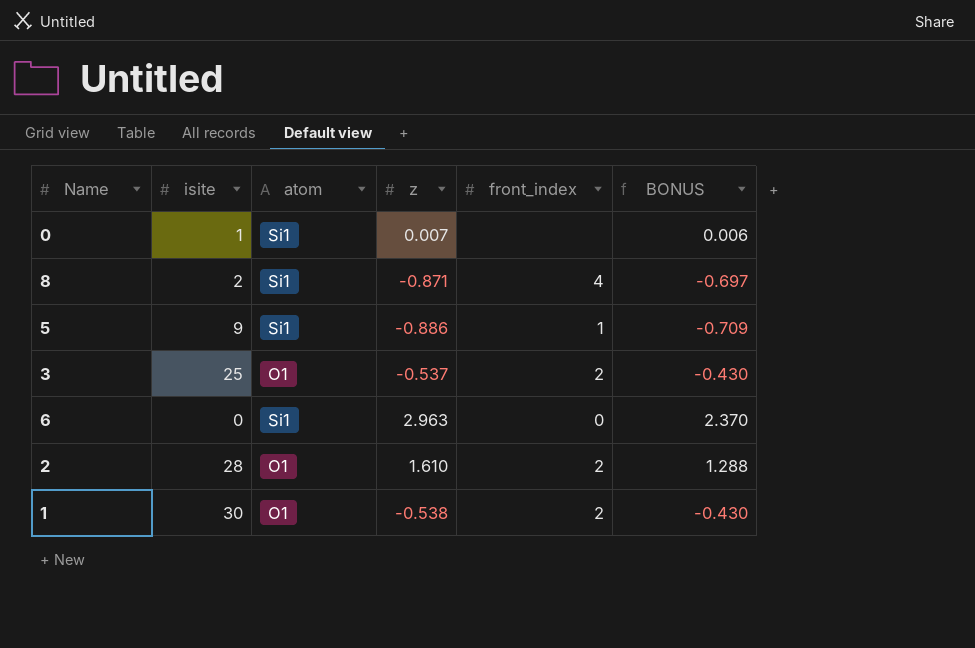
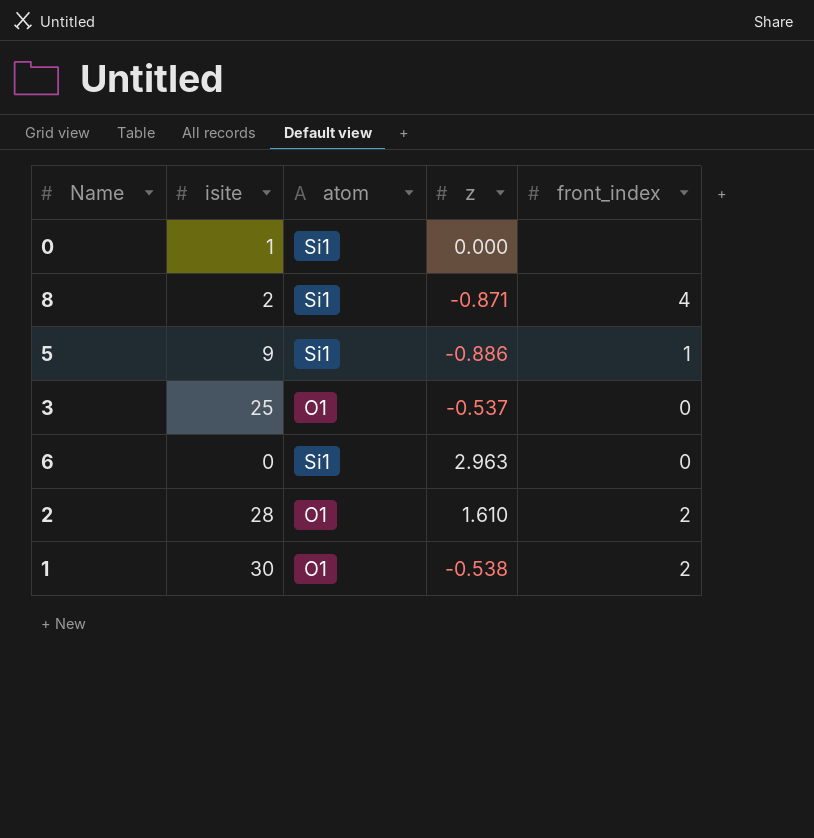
column BONUS | formula: [z] * 0.8 -> none
0 | z: 0.007 -> 0.000
3 | front_index: 2 -> 0

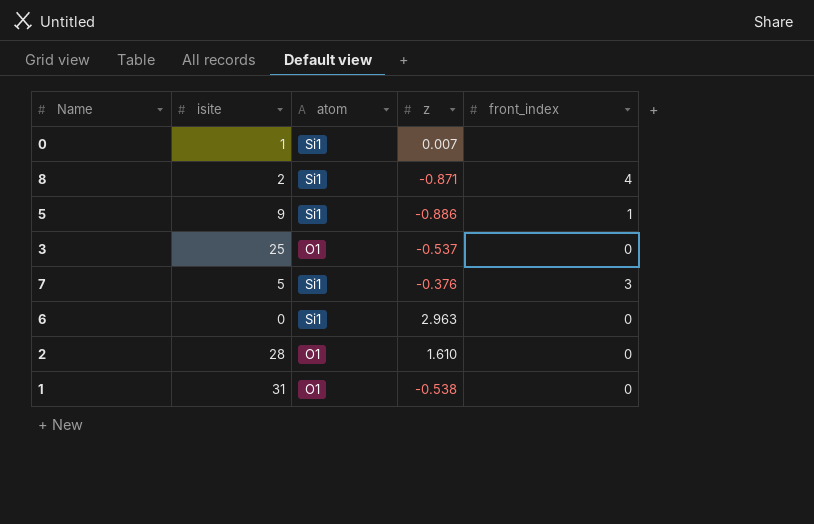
0 | z: 0.000 -> 0.007
row 7: none -> 5 | Si1 | -0.376 | 3
2 | front_index: 2 -> 0
1 | isite: 30 -> 31
1 | front_index: 2 -> 0

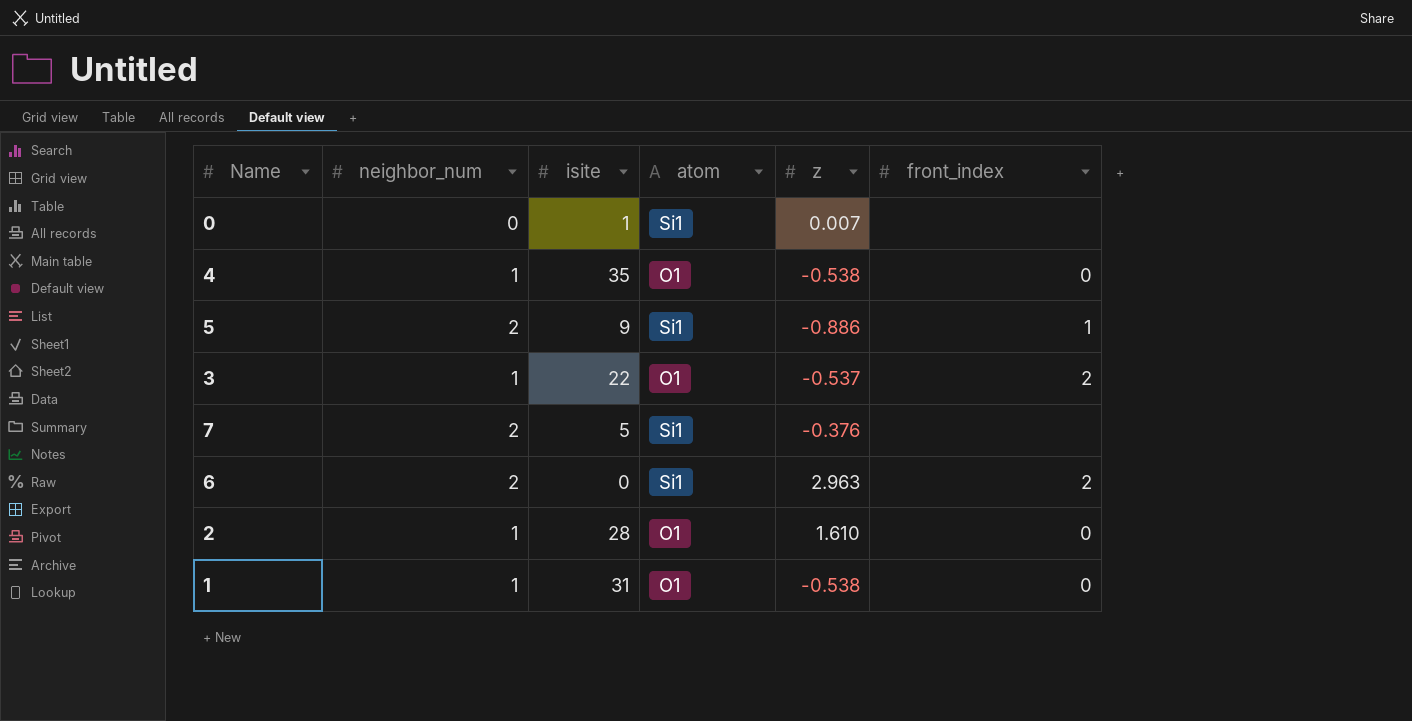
column neighbor_num | position: none -> 2
row 8: 2 | Si1 | -0.871 | 4 -> none
row 4: none -> 1 | 35 | O1 | -0.538 | 0
3 | isite: 25 -> 22
3 | front_index: 0 -> 2
7 | front_index: 3 -> none
6 | front_index: 0 -> 2

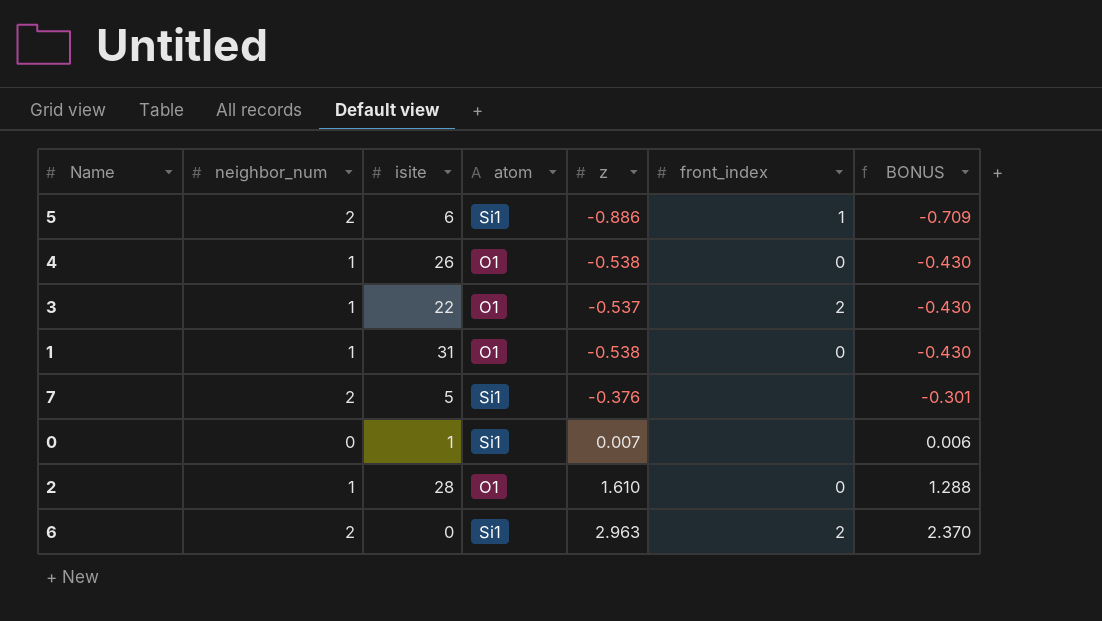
row order: none -> BONUS ascending
column BONUS | formula: none -> [z] * 0.8
5 | isite: 9 -> 6
4 | isite: 35 -> 26

